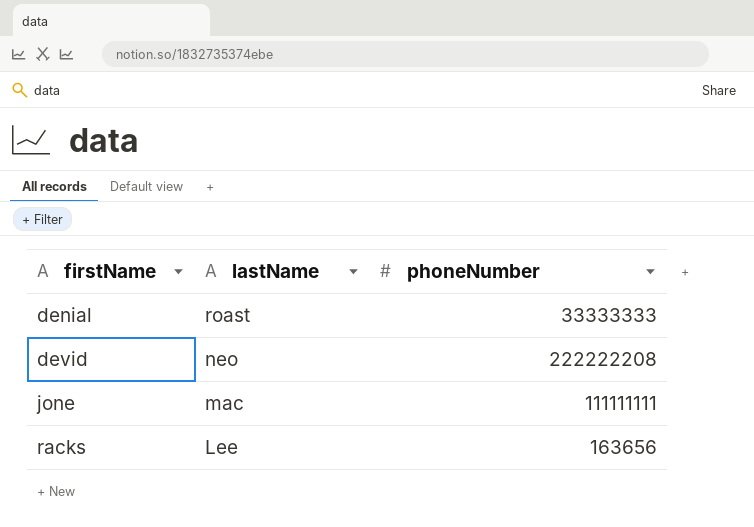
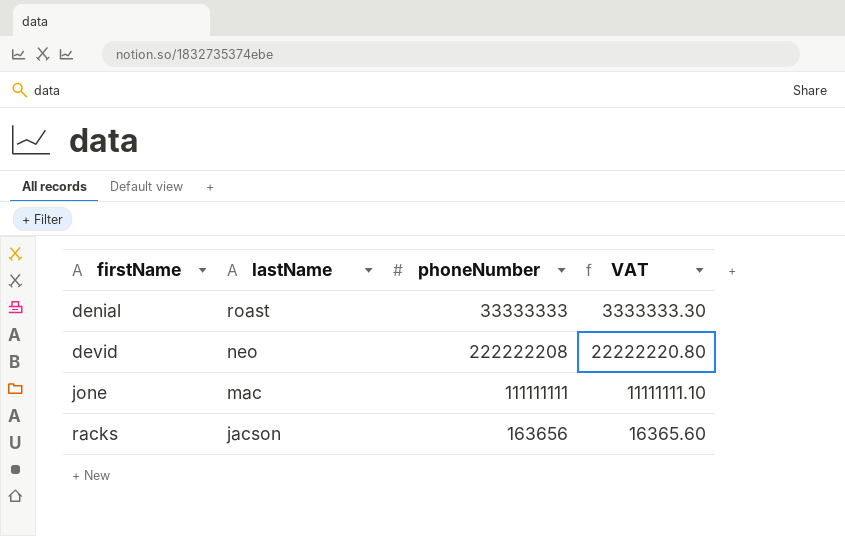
column VAT | formula: none -> [phoneNumber] * 0.1
racks | lastName: Lee -> jacson

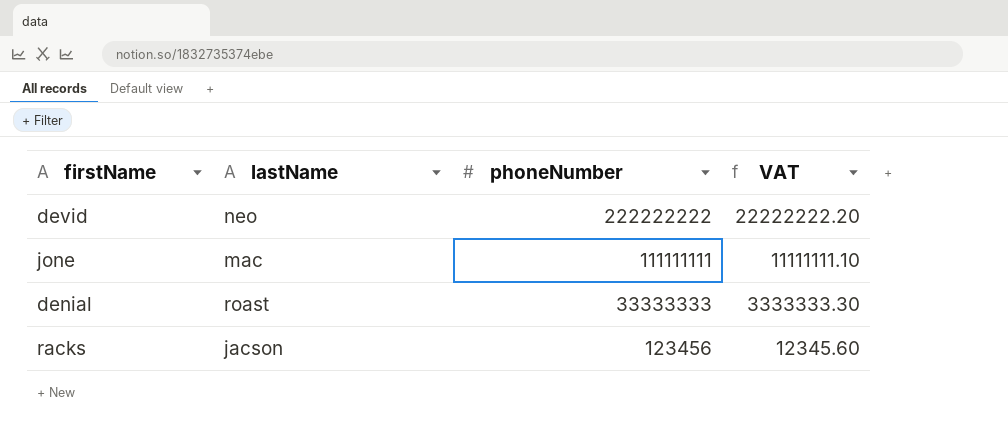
row order: firstName ascending -> phoneNumber descending
devid | phoneNumber: 222222208 -> 222222222
devid | VAT: 22222220.80 -> 22222222.20
racks | phoneNumber: 163656 -> 123456
racks | VAT: 16365.60 -> 12345.60

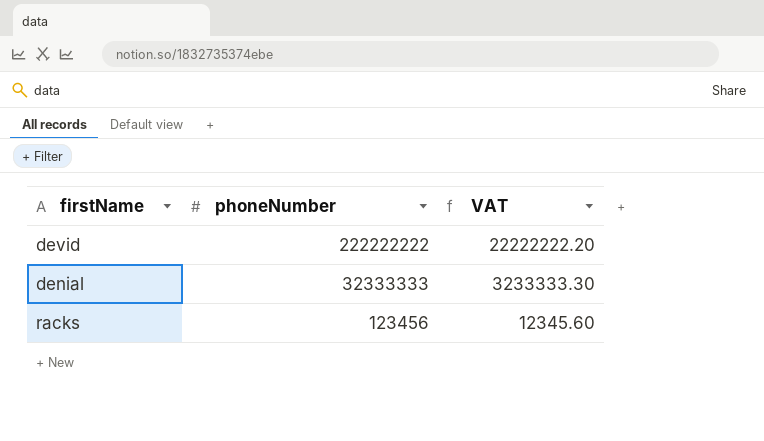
column lastName | position: 2 -> none
row jone: mac | 111111111 | 11111111.10 -> none
denial | phoneNumber: 33333333 -> 32333333
denial | VAT: 3333333.30 -> 3233333.30

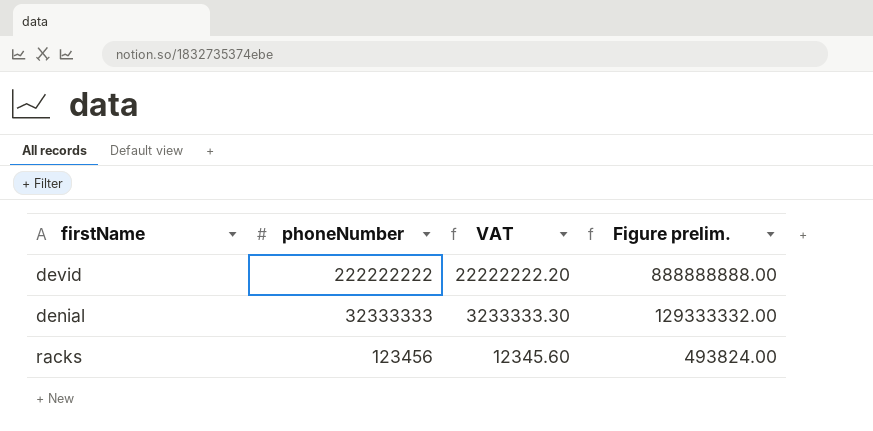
column Figure prelim. | formula: none -> [phoneNumber] * 4

